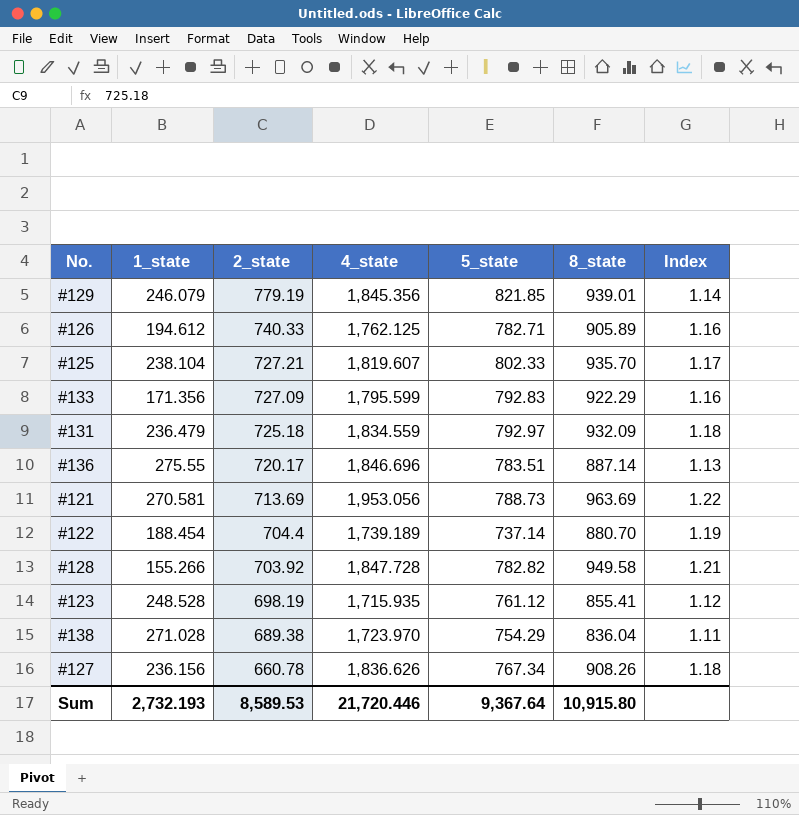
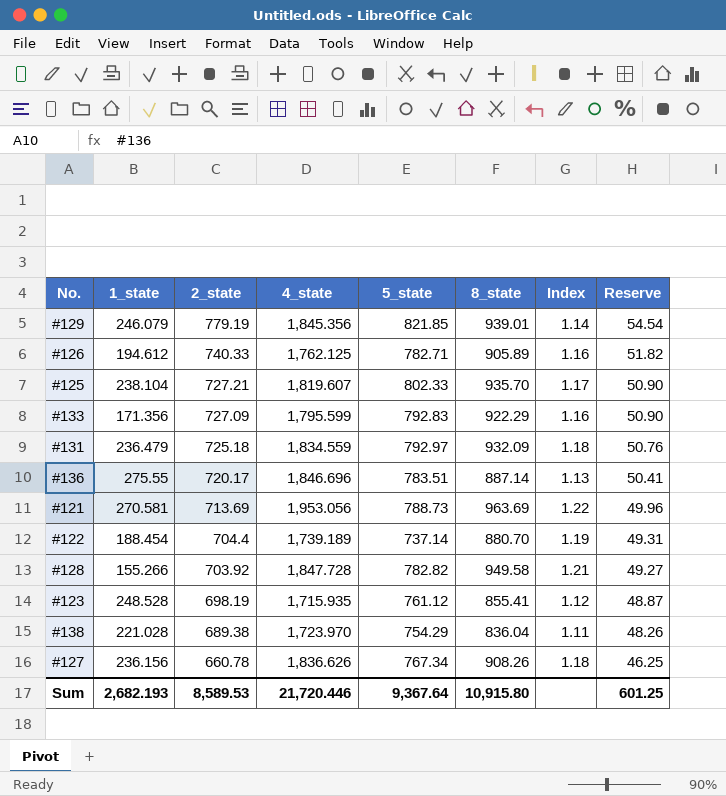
column Reserve | formula: none -> [2_state] * 0.07
#138 | 1_state: 271.028 -> 221.028
Sum | 1_state: 2,732.193 -> 2,682.193

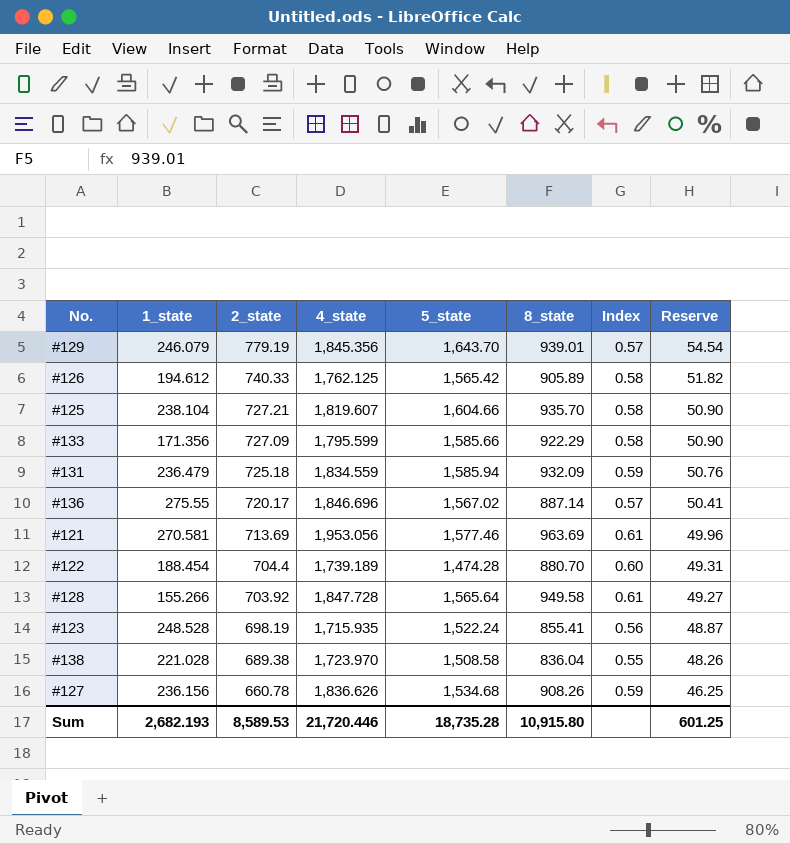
#129 | 5_state: 821.85 -> 1,643.70
#129 | Index: 1.14 -> 0.57
#126 | 5_state: 782.71 -> 1,565.42
#126 | Index: 1.16 -> 0.58
#125 | 5_state: 802.33 -> 1,604.66
#125 | Index: 1.17 -> 0.58
#133 | 5_state: 792.83 -> 1,585.66
#133 | Index: 1.16 -> 0.58
#131 | 5_state: 792.97 -> 1,585.94
#131 | Index: 1.18 -> 0.59
#136 | 5_state: 783.51 -> 1,567.02
#136 | Index: 1.13 -> 0.57
#121 | 5_state: 788.73 -> 1,577.46
#121 | Index: 1.22 -> 0.61
#122 | 5_state: 737.14 -> 1,474.28
#122 | Index: 1.19 -> 0.60
#128 | 5_state: 782.82 -> 1,565.64
#128 | Index: 1.21 -> 0.61
#123 | 5_state: 761.12 -> 1,522.24
#123 | Index: 1.12 -> 0.56
#138 | 5_state: 754.29 -> 1,508.58
#138 | Index: 1.11 -> 0.55
#127 | 5_state: 767.34 -> 1,534.68
#127 | Index: 1.18 -> 0.59
Sum | 5_state: 9,367.64 -> 18,735.28

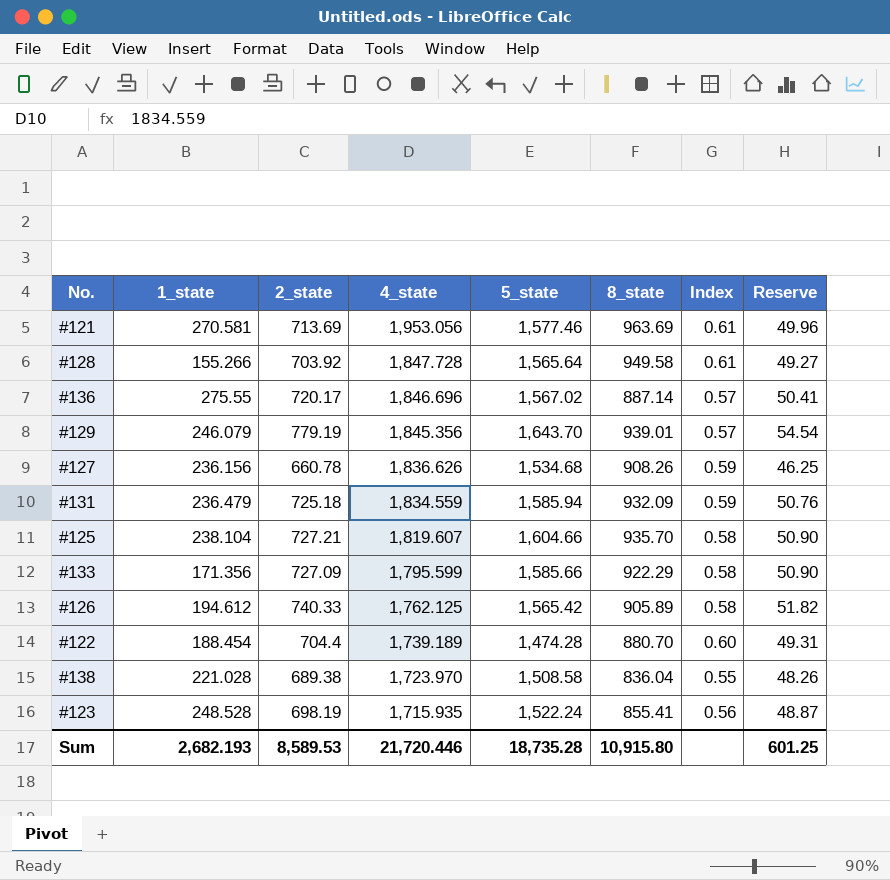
row order: 2_state descending -> 4_state descending

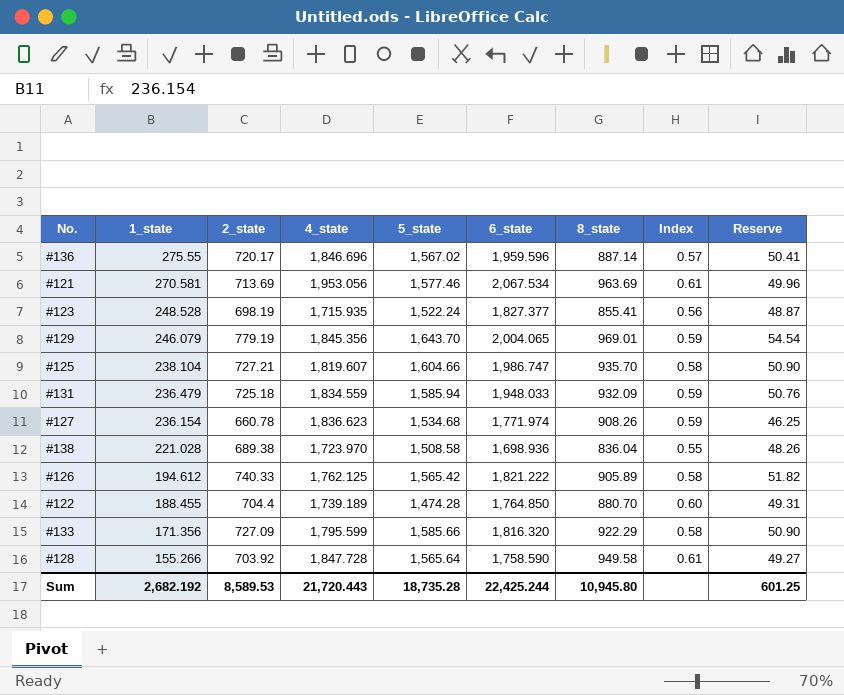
row order: 4_state descending -> 1_state descending
column 6_state | position: none -> 6
#129 | 8_state: 939.01 -> 969.01
#129 | Index: 0.57 -> 0.59
#127 | 1_state: 236.156 -> 236.154
#127 | 4_state: 1,836.626 -> 1,836.623
#122 | 1_state: 188.454 -> 188.455
Sum | 1_state: 2,682.193 -> 2,682.192
Sum | 4_state: 21,720.446 -> 21,720.443
Sum | 8_state: 10,915.80 -> 10,945.80

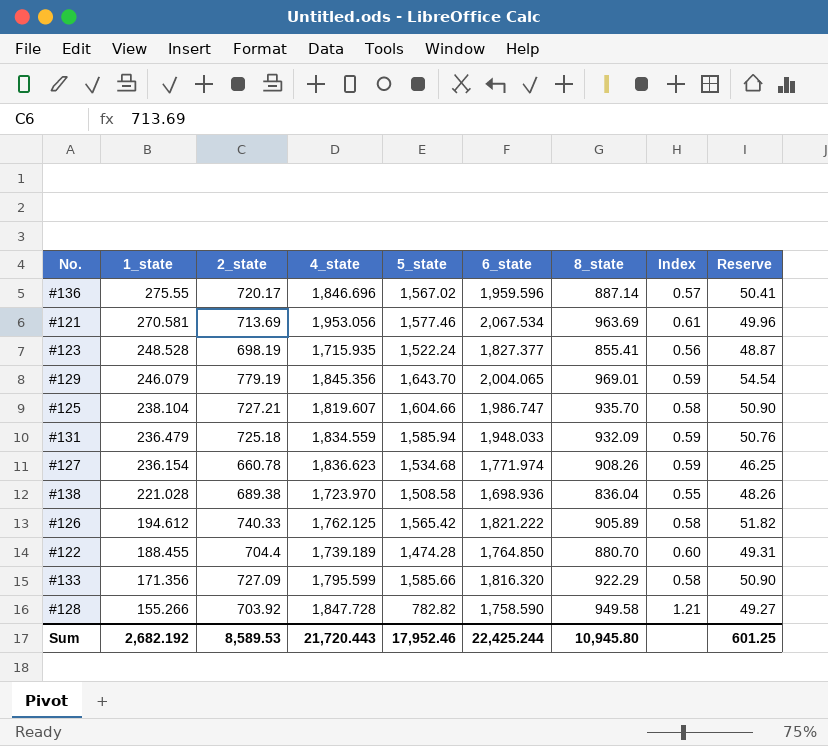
#128 | 5_state: 1,565.64 -> 782.82
#128 | Index: 0.61 -> 1.21
Sum | 5_state: 18,735.28 -> 17,952.46

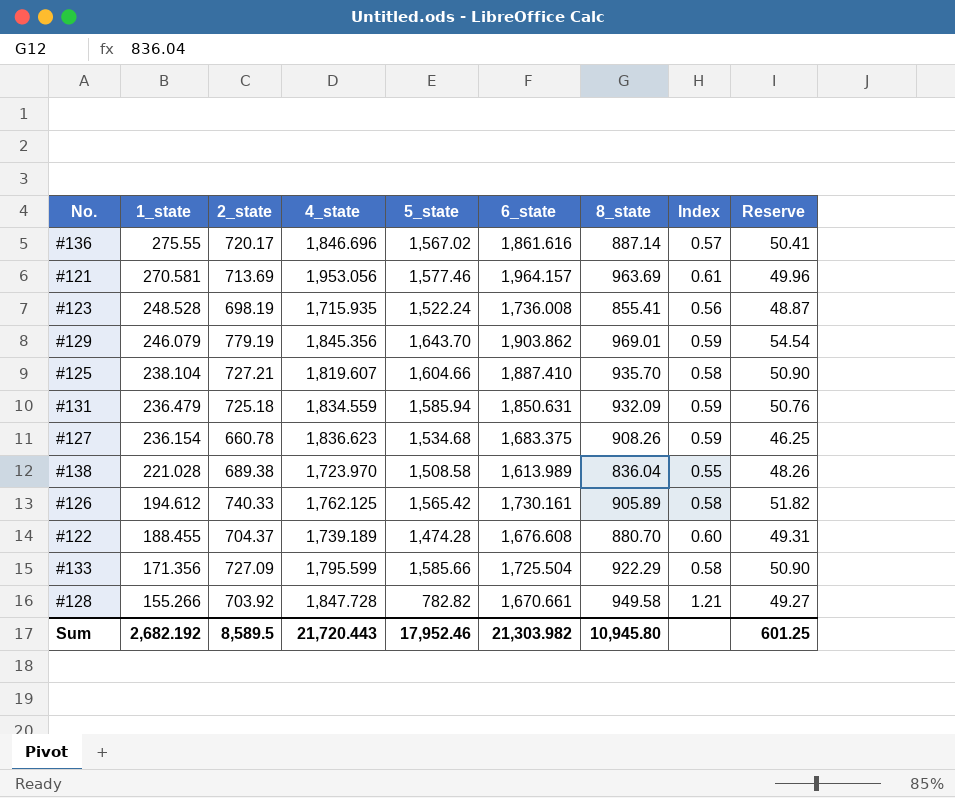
#136 | 6_state: 1,959.596 -> 1,861.616
#121 | 6_state: 2,067.534 -> 1,964.157
#123 | 6_state: 1,827.377 -> 1,736.008
#129 | 6_state: 2,004.065 -> 1,903.862
#125 | 6_state: 1,986.747 -> 1,887.410
#131 | 6_state: 1,948.033 -> 1,850.631
#127 | 6_state: 1,771.974 -> 1,683.375
#138 | 6_state: 1,698.936 -> 1,613.989
#126 | 6_state: 1,821.222 -> 1,730.161
#122 | 2_state: 704.4 -> 704.37
#122 | 6_state: 1,764.850 -> 1,676.608
#133 | 6_state: 1,816.320 -> 1,725.504
#128 | 6_state: 1,758.590 -> 1,670.661
Sum | 2_state: 8,589.53 -> 8,589.5
Sum | 6_state: 22,425.244 -> 21,303.982

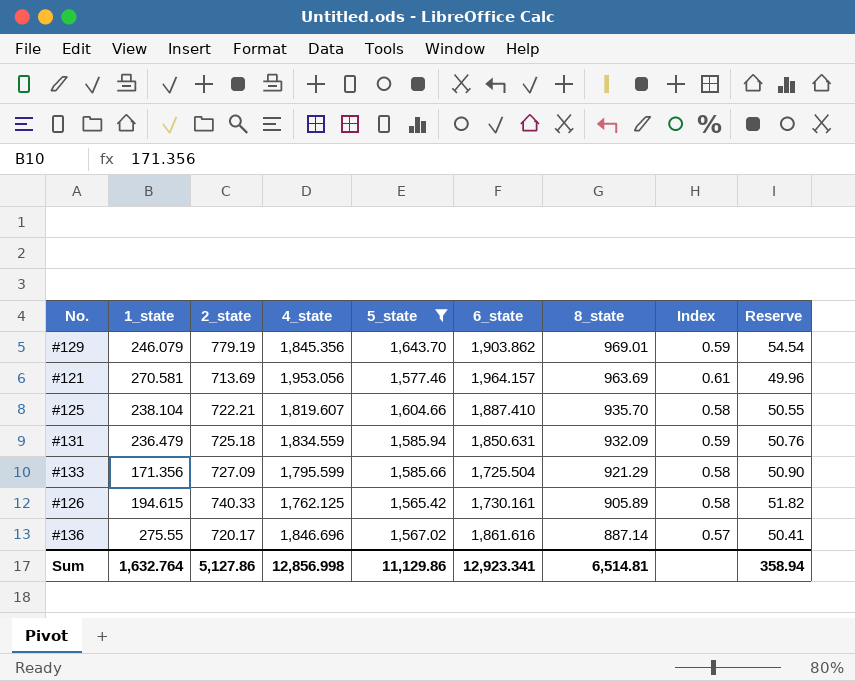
filter: none -> 5_state >= 1,565.42
row order: 1_state descending -> 8_state descending
#125 | 2_state: 727.21 -> 722.21
#125 | Reserve: 50.90 -> 50.55
#133 | 8_state: 922.29 -> 921.29
#126 | 1_state: 194.612 -> 194.615
Sum | 1_state: 2,682.192 -> 1,632.764
Sum | 2_state: 8,589.5 -> 5,127.86
Sum | 4_state: 21,720.443 -> 12,856.998
Sum | 5_state: 17,952.46 -> 11,129.86
Sum | 6_state: 21,303.982 -> 12,923.341
Sum | 8_state: 10,945.80 -> 6,514.81
Sum | Reserve: 601.25 -> 358.94

